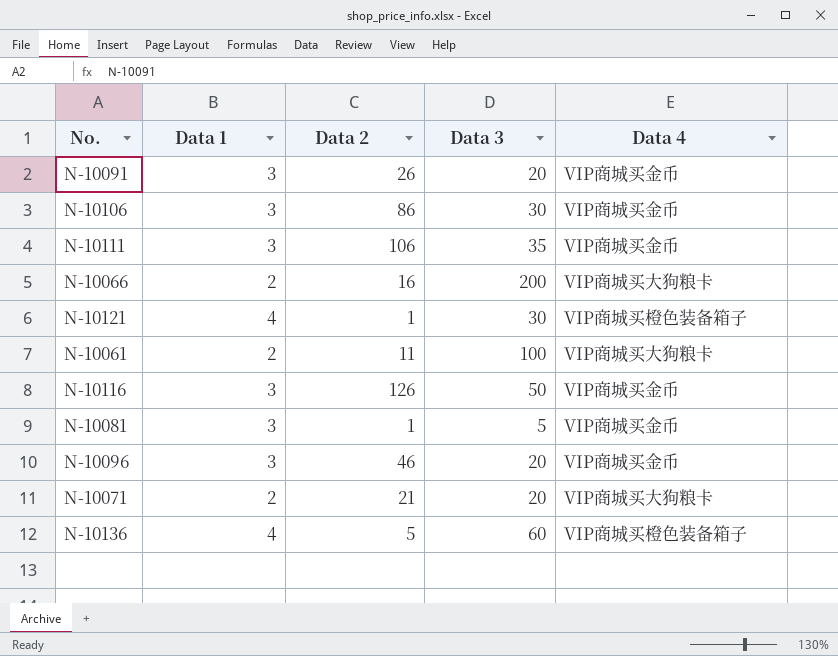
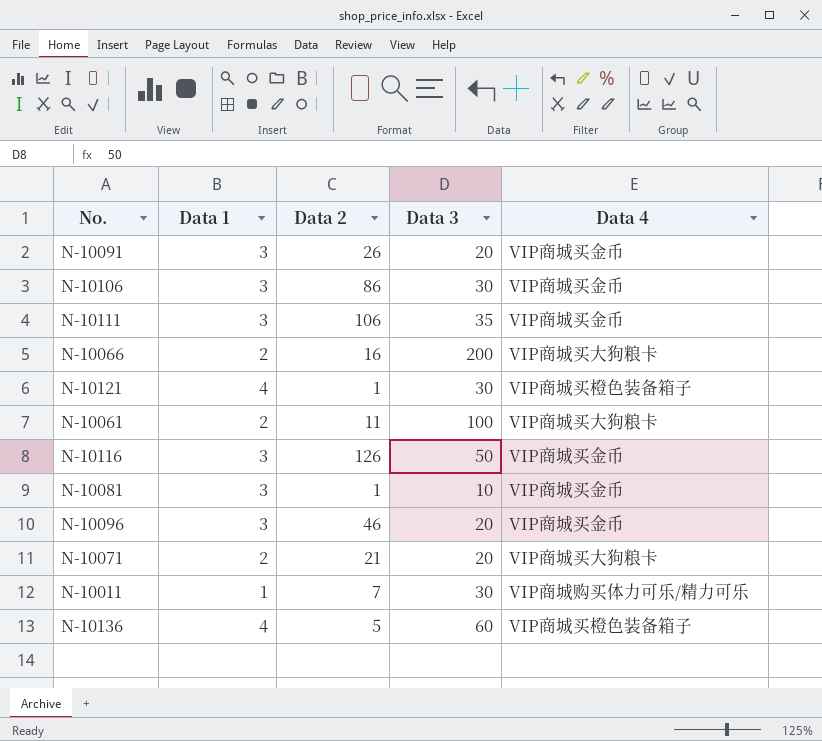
N-10081 | Data 3: 5 -> 10
row N-10011: none -> 1 | 7 | 30 | VIP商城购买体力可乐/精力可乐

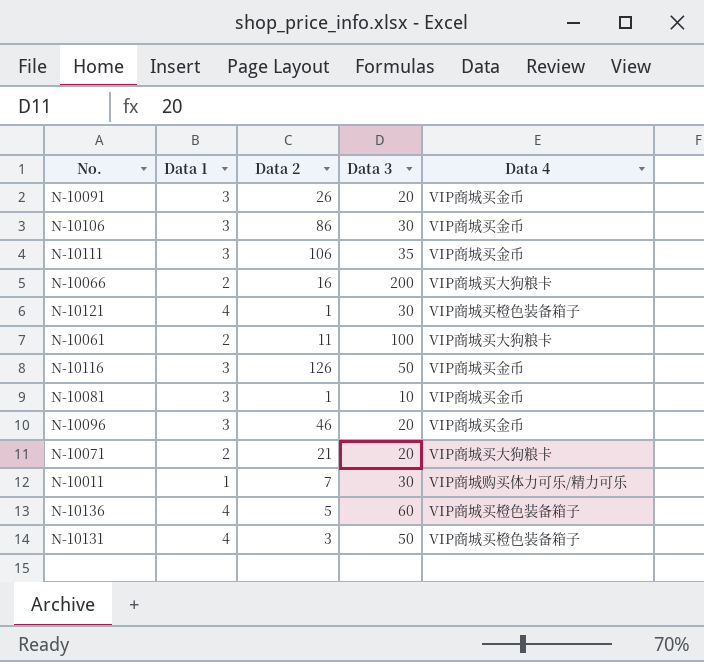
row N-10131: none -> 4 | 3 | 50 | VIP商城买橙色装备箱子

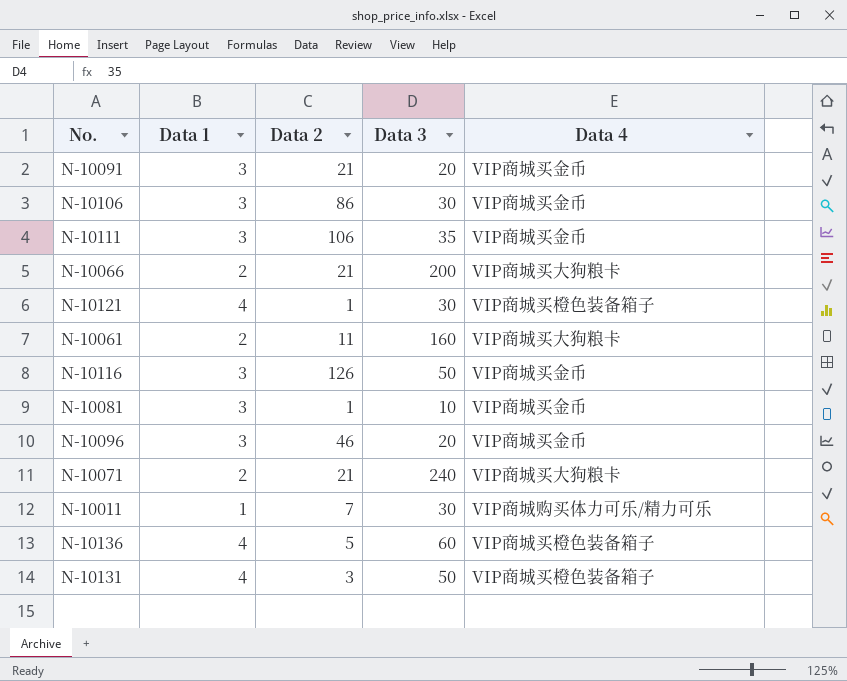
N-10091 | Data 2: 26 -> 21
N-10066 | Data 2: 16 -> 21
N-10061 | Data 3: 100 -> 160
N-10071 | Data 3: 20 -> 240

